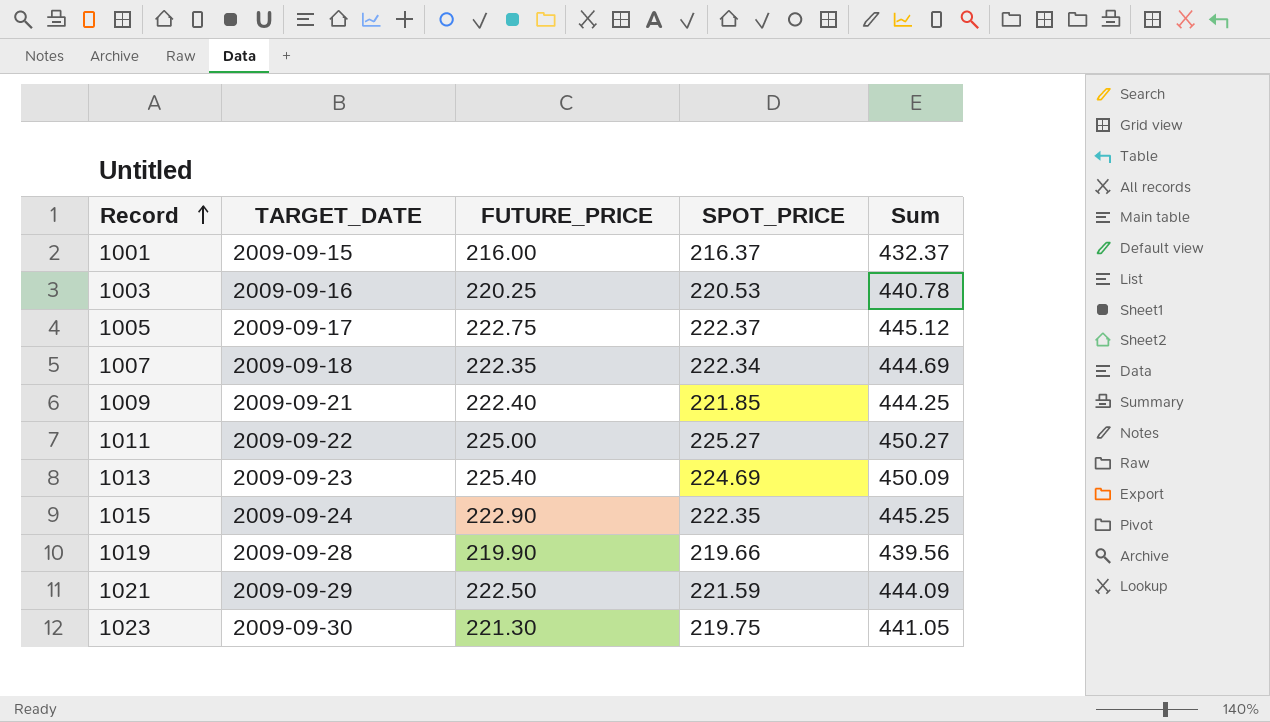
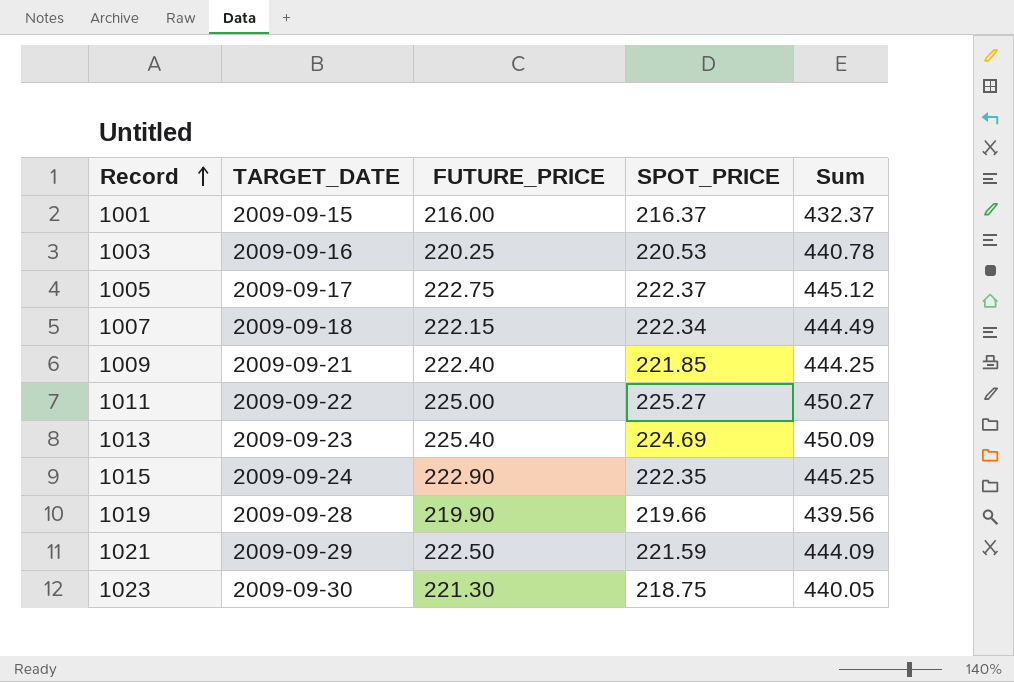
1007 | FUTURE_PRICE: 222.35 -> 222.15
1007 | Sum: 444.69 -> 444.49
1023 | SPOT_PRICE: 219.75 -> 218.75
1023 | Sum: 441.05 -> 440.05

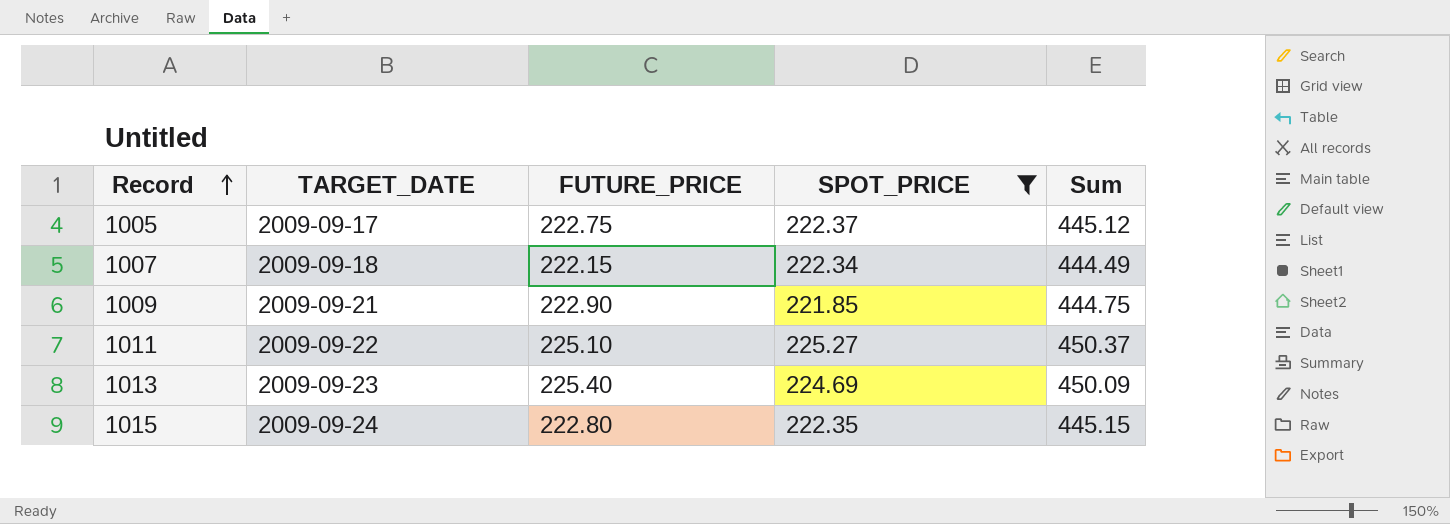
filter: none -> SPOT_PRICE >= 221.85
1009 | FUTURE_PRICE: 222.40 -> 222.90
1009 | Sum: 444.25 -> 444.75
1011 | FUTURE_PRICE: 225.00 -> 225.10
1011 | Sum: 450.27 -> 450.37
1015 | FUTURE_PRICE: 222.90 -> 222.80
1015 | Sum: 445.25 -> 445.15

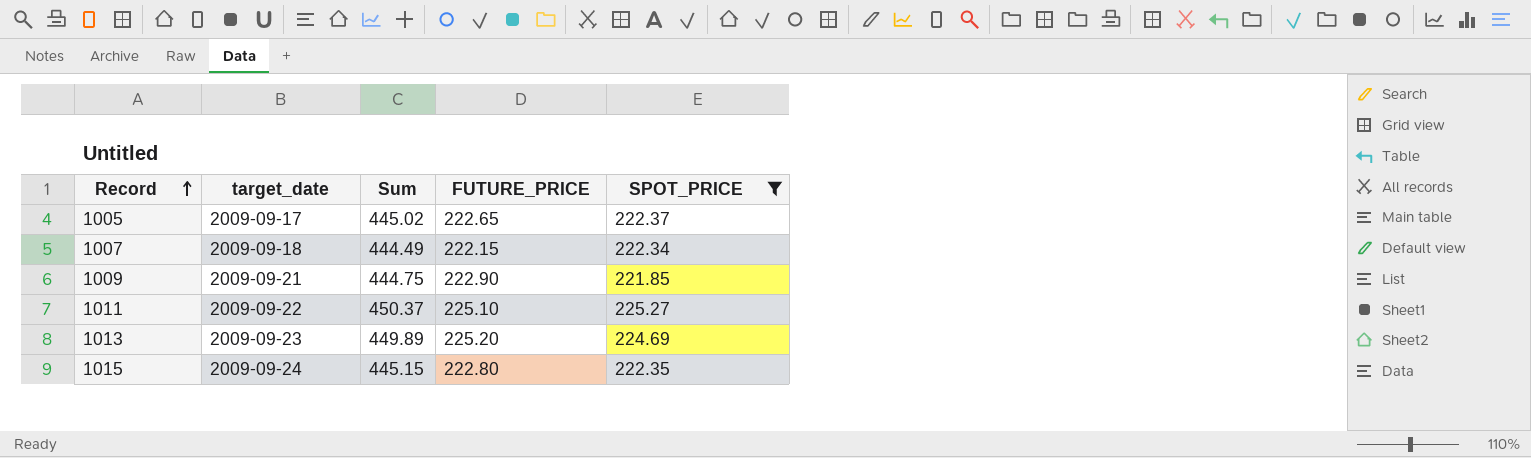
column name: TARGET_DATE -> target_date
column Sum | position: 5 -> 3
1005 | Sum: 445.12 -> 445.02
1005 | FUTURE_PRICE: 222.75 -> 222.65
1013 | Sum: 450.09 -> 449.89
1013 | FUTURE_PRICE: 225.40 -> 225.20

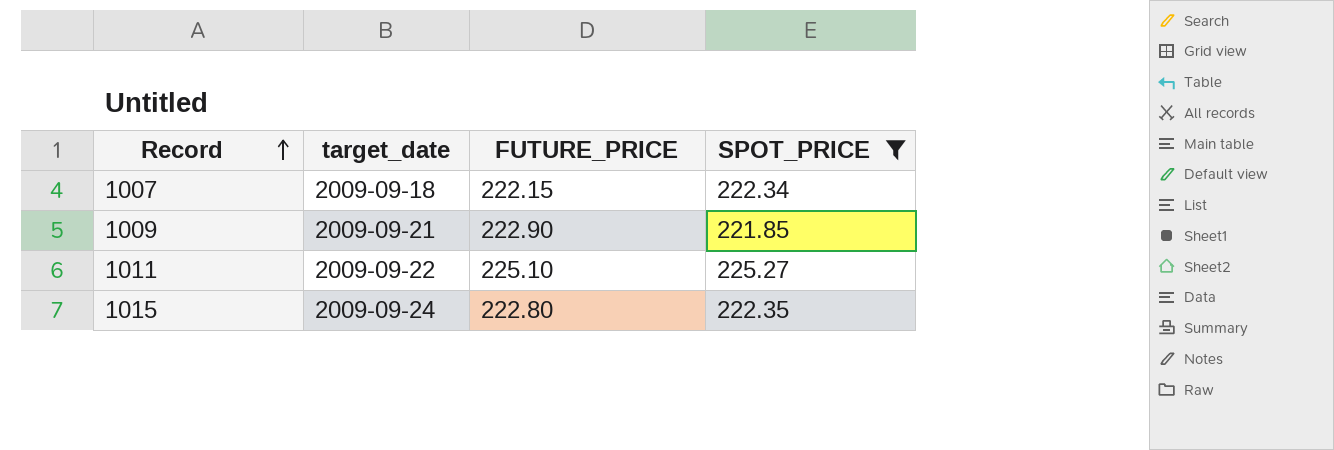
column Sum | formula: [FUTURE_PRICE] + [SPOT_PRICE] -> none
row 1005: 2009-09-17 | 445.02 | 222.65 | 222.37 -> none
row 1013: 2009-09-23 | 449.89 | 225.20 | 224.69 -> none

